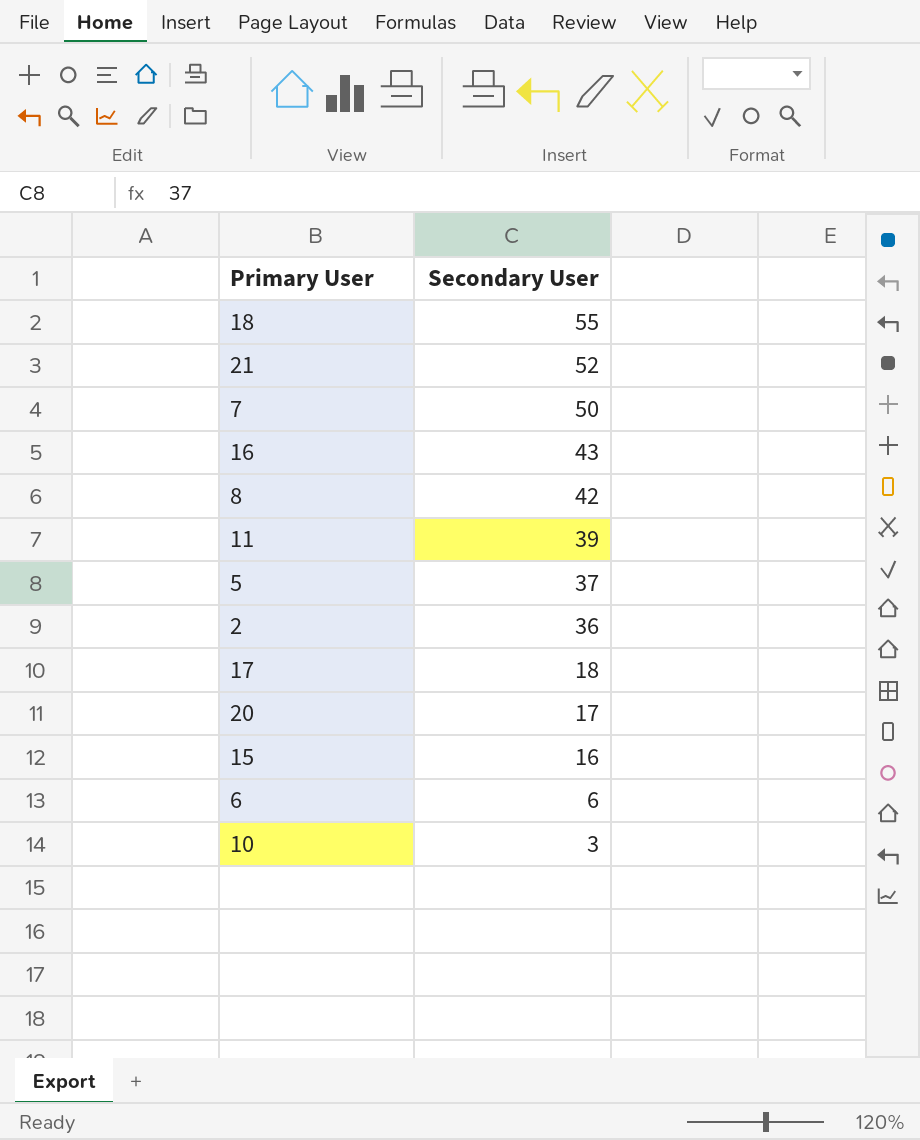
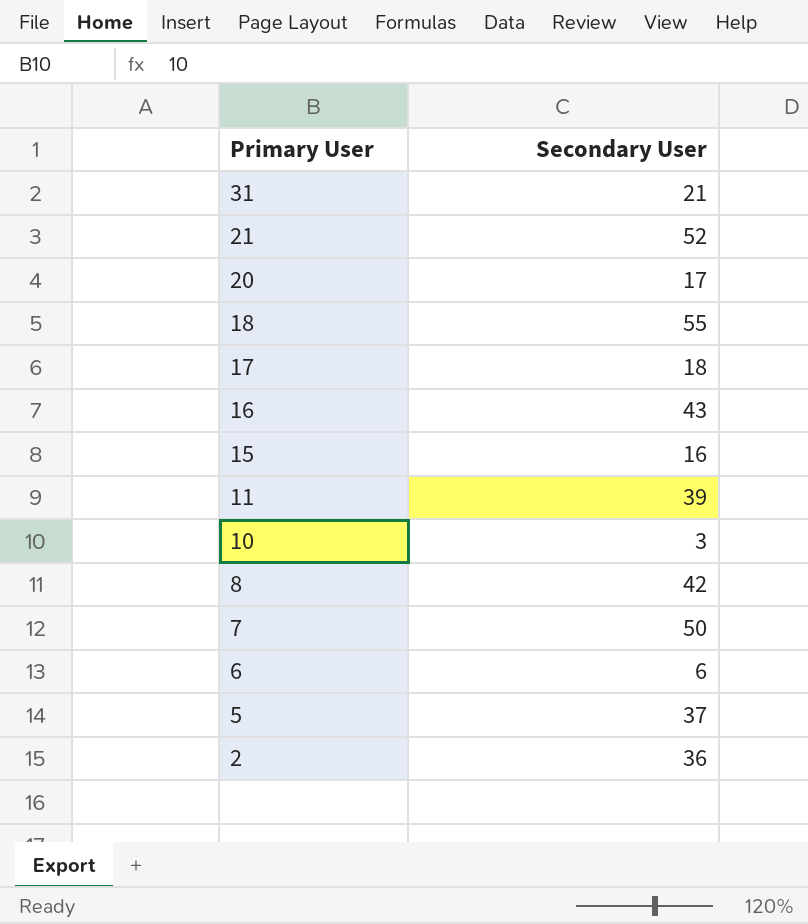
row order: Secondary User descending -> Primary User descending
row 31: none -> 21

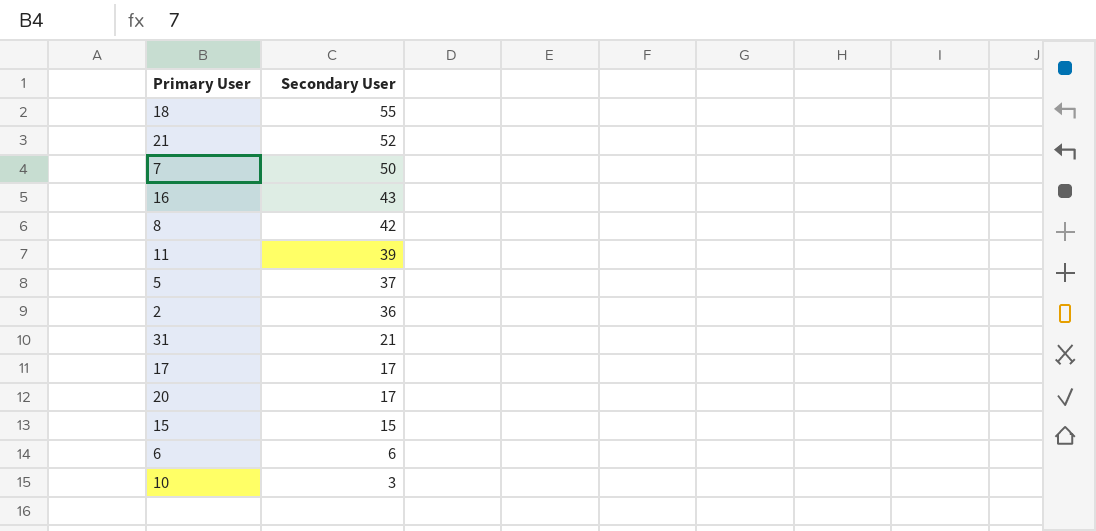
row order: Primary User descending -> Secondary User descending
17 | Secondary User: 18 -> 17
15 | Secondary User: 16 -> 15

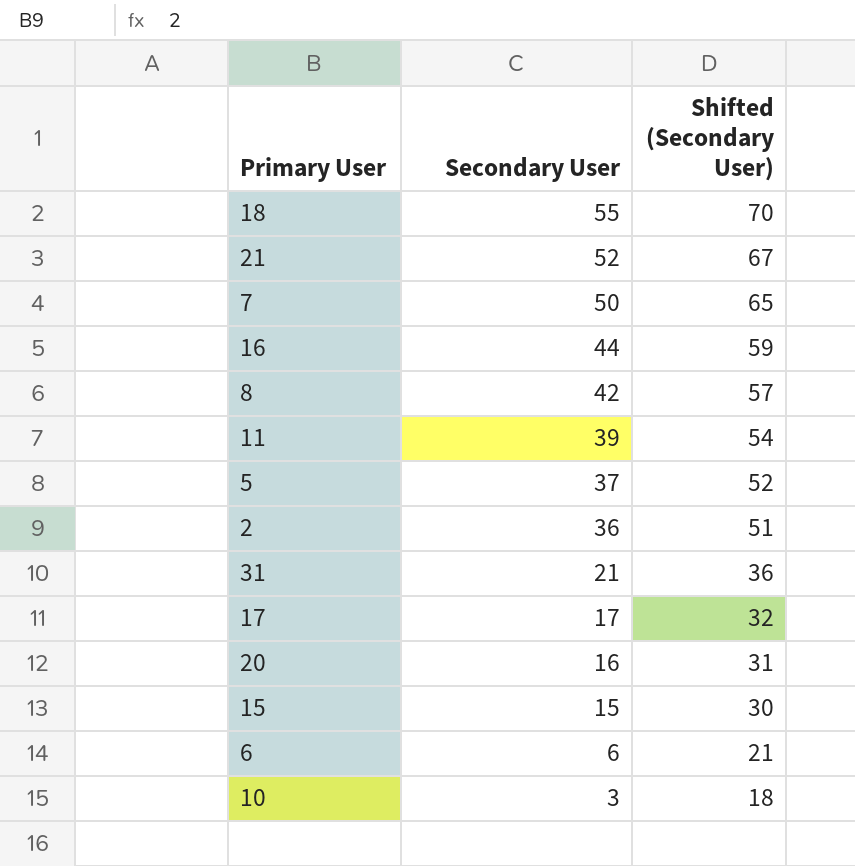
column Shifted (Secondary User) | formula: none -> [Secondary User] + 15
16 | Secondary User: 43 -> 44
20 | Secondary User: 17 -> 16

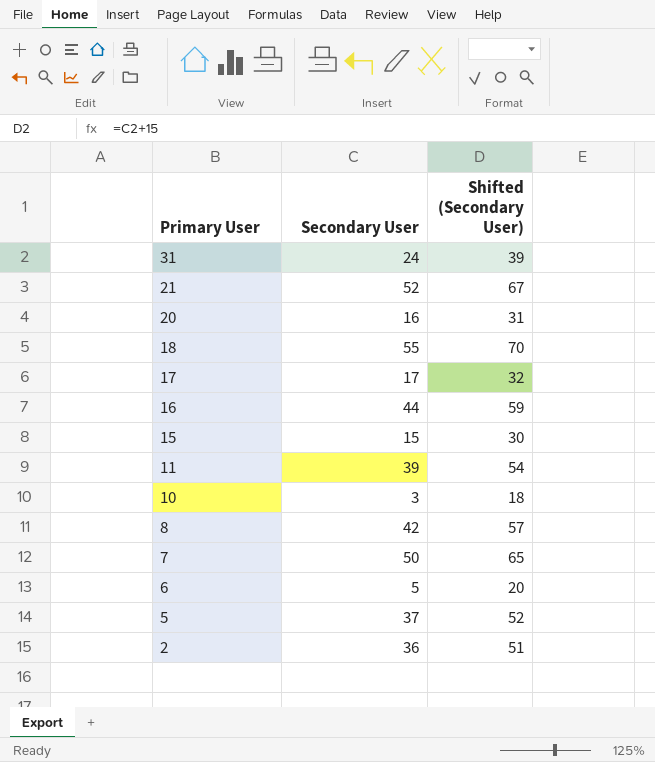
row order: Secondary User descending -> Primary User descending
31 | Secondary User: 21 -> 24
31 | Shifted (Secondary User): 36 -> 39
6 | Secondary User: 6 -> 5
6 | Shifted (Secondary User): 21 -> 20

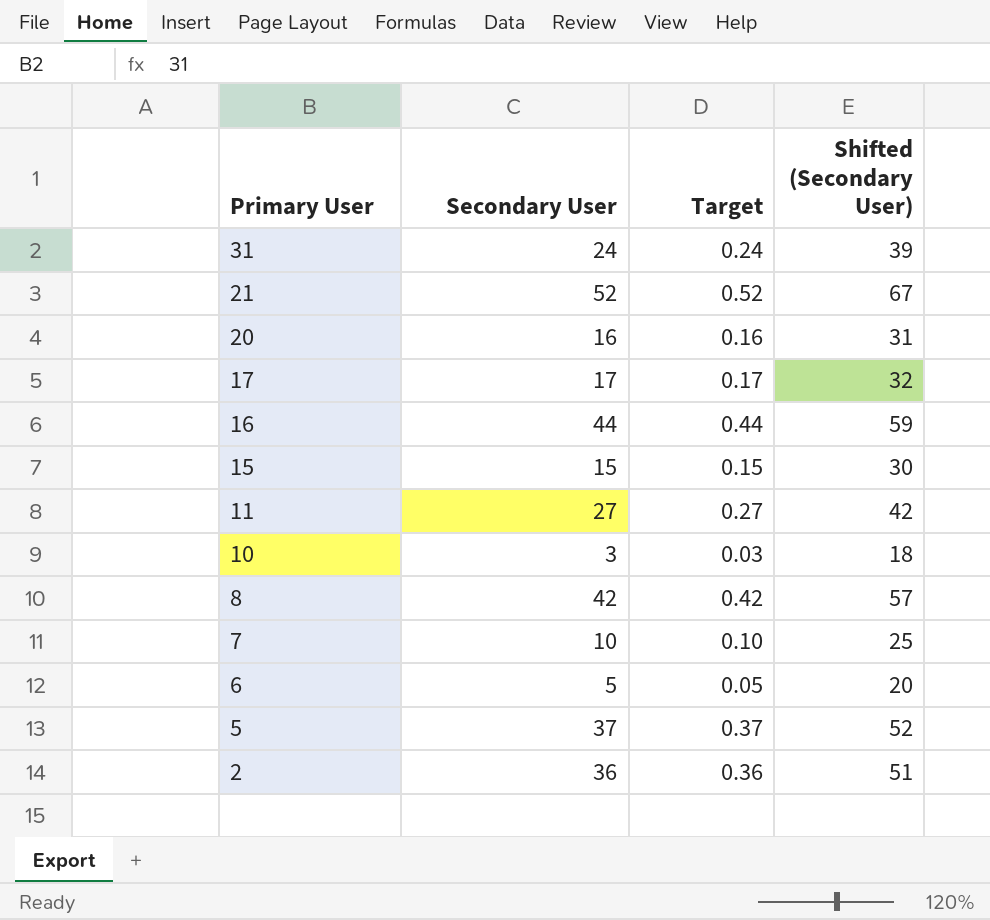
column Target | formula: none -> [Secondary User] * 0.01
row 18: 55 | 70 -> none
11 | Secondary User: 39 -> 27
11 | Shifted (Secondary User): 54 -> 42
7 | Secondary User: 50 -> 10
7 | Shifted (Secondary User): 65 -> 25

